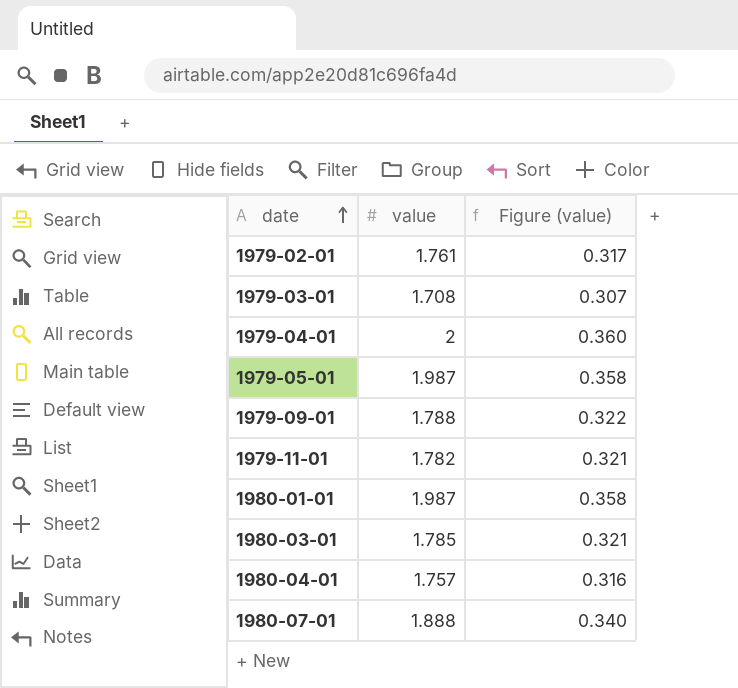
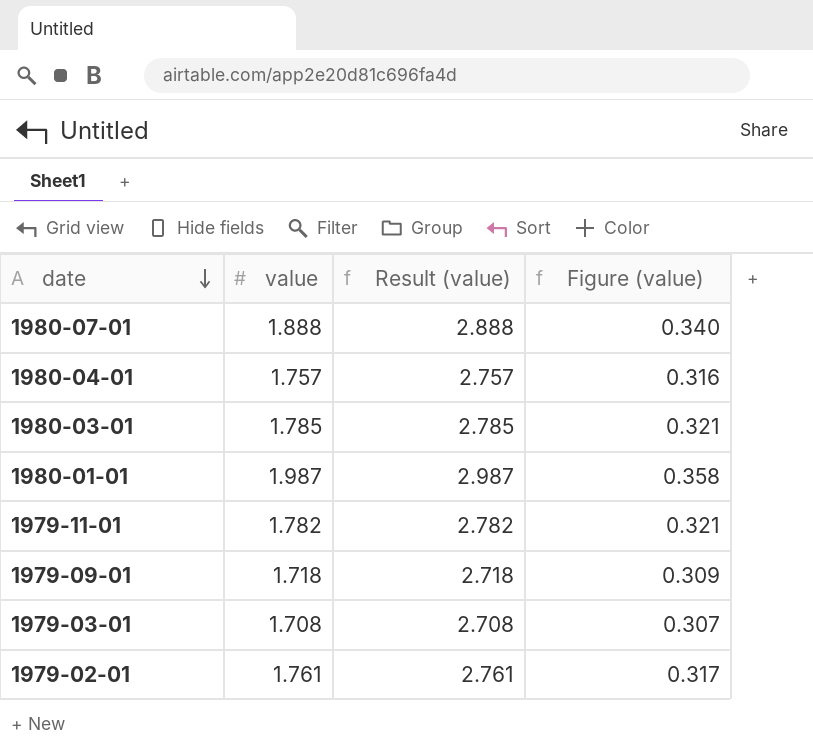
row order: date ascending -> date descending
column Result (value) | formula: none -> [value] + 1
row 1979-04-01: 2 | 0.360 -> none
row 1979-05-01: 1.987 | 0.358 -> none
1979-09-01 | value: 1.788 -> 1.718
1979-09-01 | Figure (value): 0.322 -> 0.309

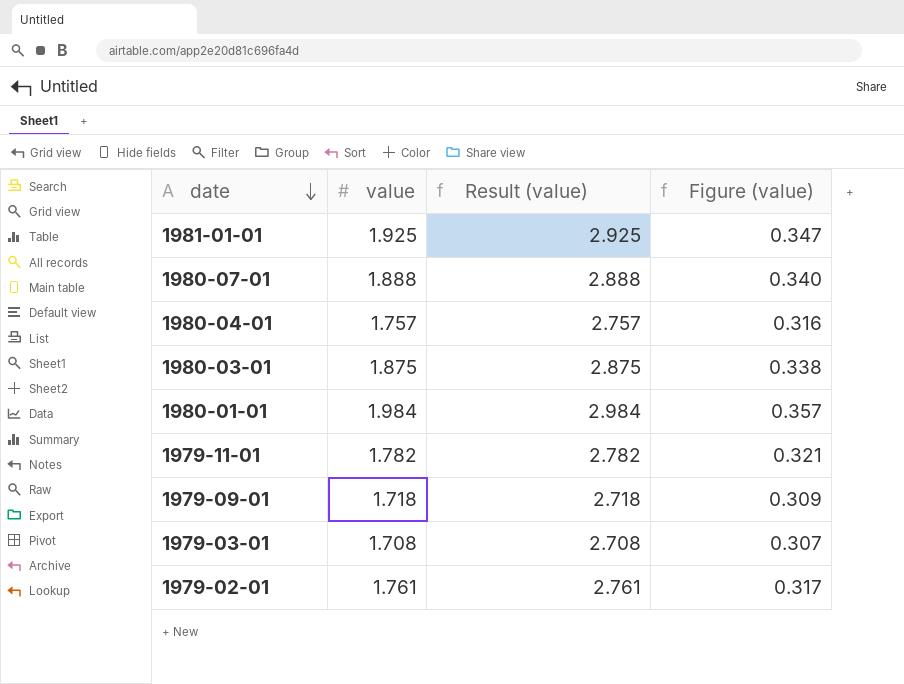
row 1981-01-01: none -> 1.925 | 2.925 | 0.347
1980-03-01 | value: 1.785 -> 1.875
1980-03-01 | Result (value): 2.785 -> 2.875
1980-03-01 | Figure (value): 0.321 -> 0.338
1980-01-01 | value: 1.987 -> 1.984
1980-01-01 | Result (value): 2.987 -> 2.984
1980-01-01 | Figure (value): 0.358 -> 0.357

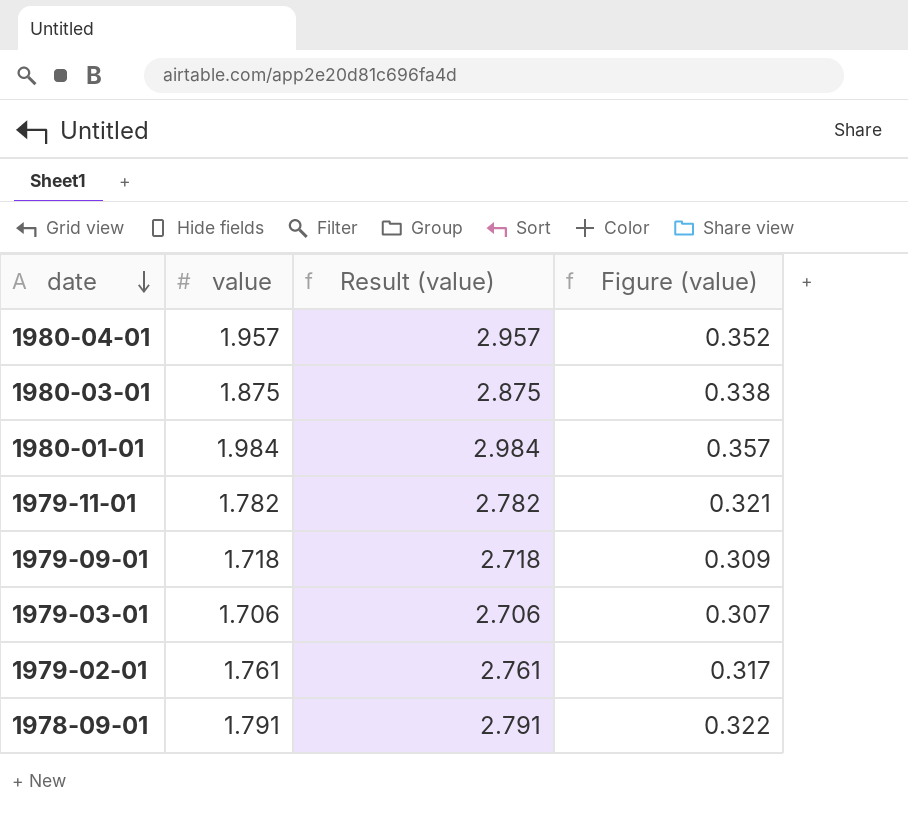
row 1981-01-01: 1.925 | 2.925 | 0.347 -> none
row 1980-07-01: 1.888 | 2.888 | 0.340 -> none
1980-04-01 | value: 1.757 -> 1.957
1980-04-01 | Result (value): 2.757 -> 2.957
1980-04-01 | Figure (value): 0.316 -> 0.352
1979-03-01 | value: 1.708 -> 1.706
1979-03-01 | Result (value): 2.708 -> 2.706
row 1978-09-01: none -> 1.791 | 2.791 | 0.322

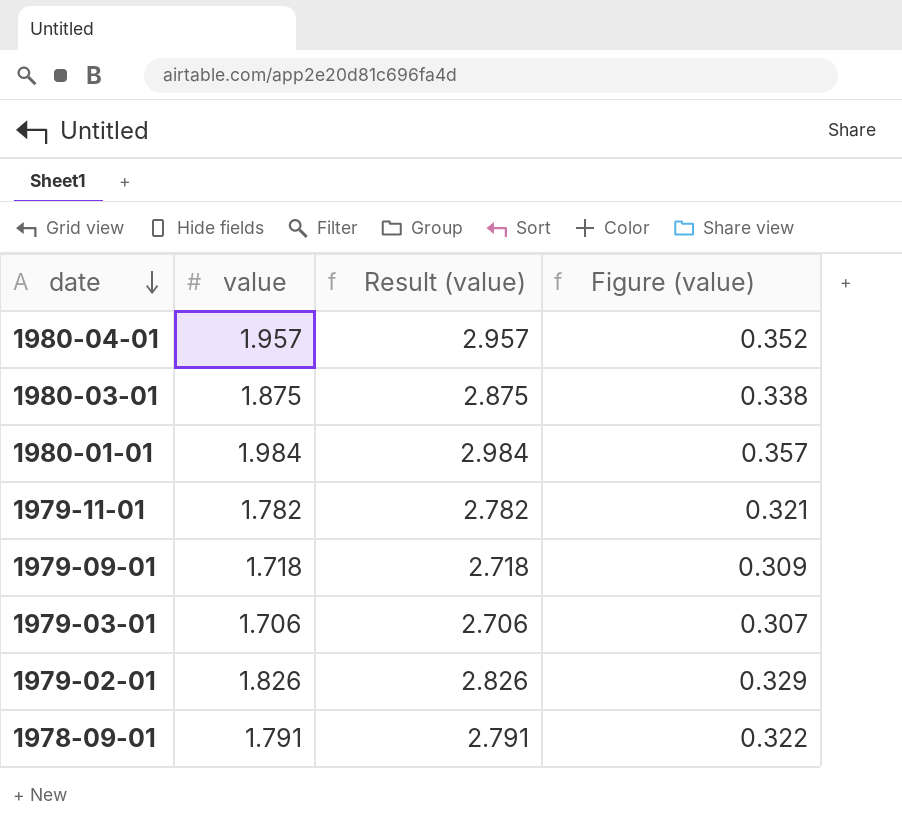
1979-02-01 | value: 1.761 -> 1.826
1979-02-01 | Result (value): 2.761 -> 2.826
1979-02-01 | Figure (value): 0.317 -> 0.329

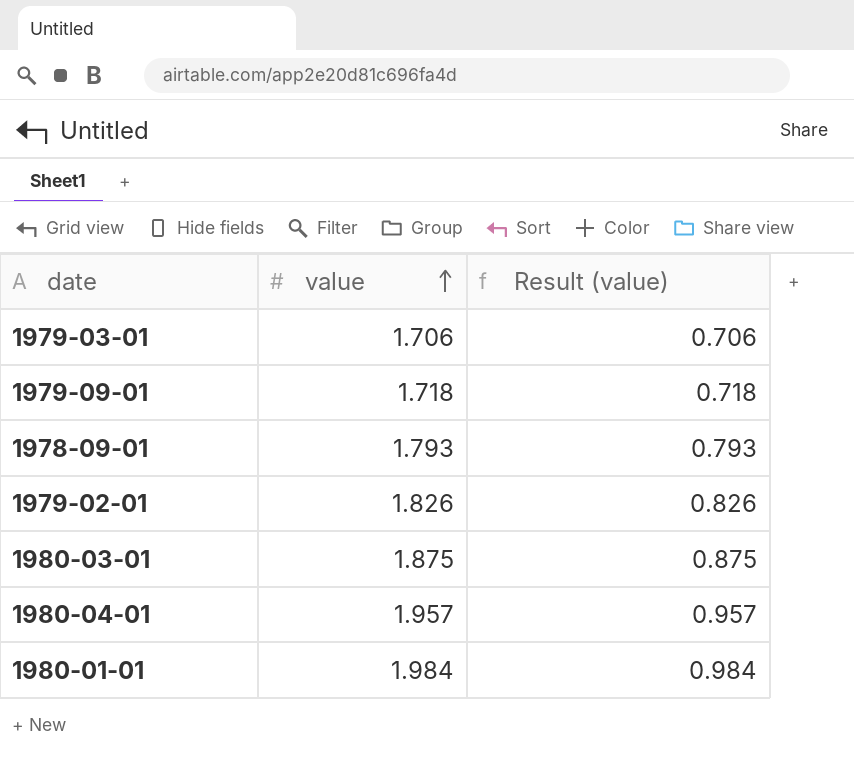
row order: date descending -> value ascending
column Figure (value) | formula: [value] * 0.18 -> none
column Result (value) | formula: [value] + 1 -> [value] - 1
row 1979-11-01: 1.782 | 2.782 | 0.321 -> none
1978-09-01 | value: 1.791 -> 1.793

